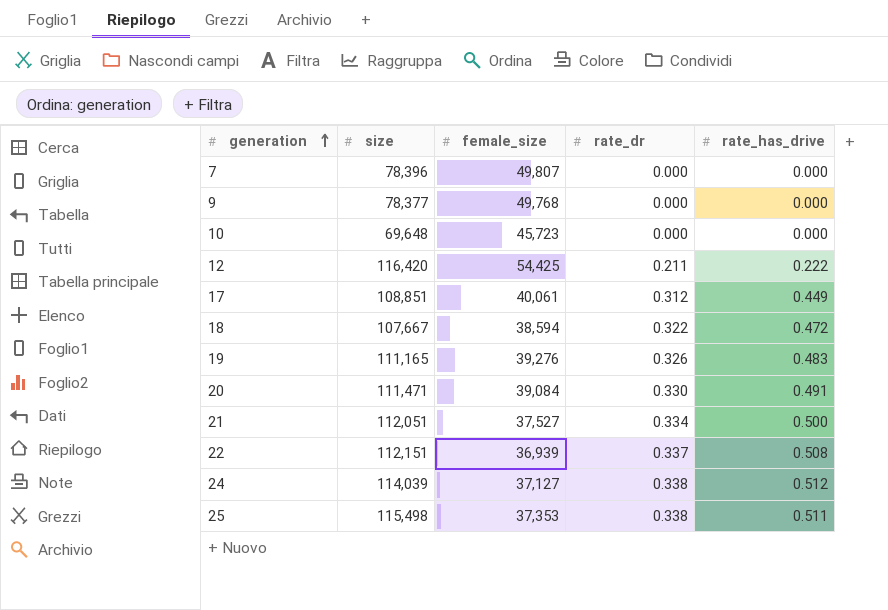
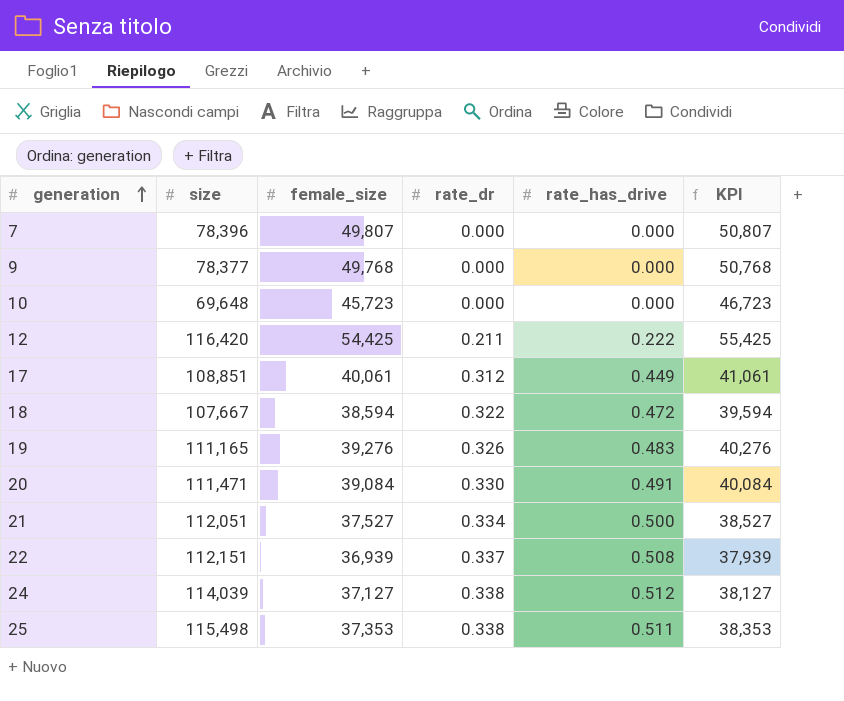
column KPI | formula: none -> [female_size] + 1000

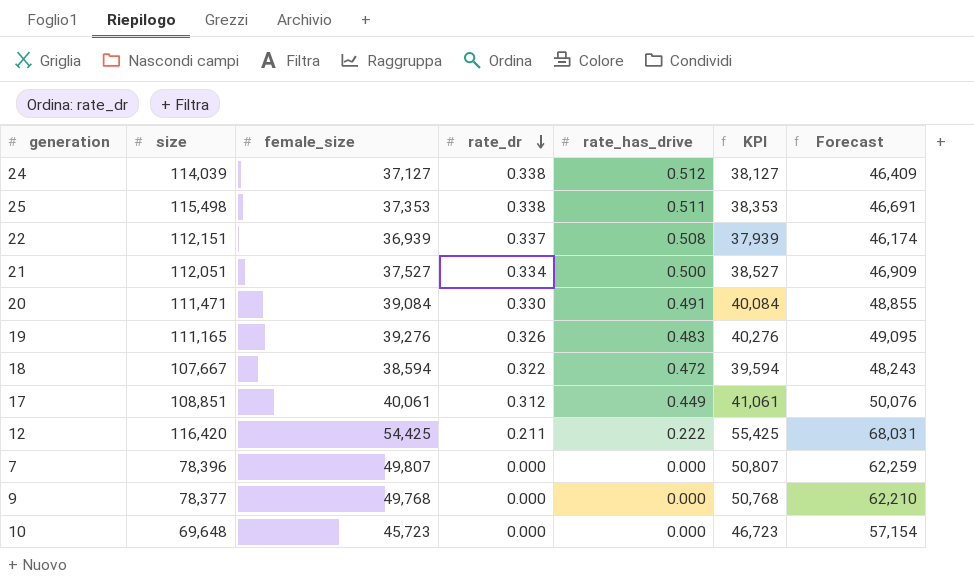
row order: generation ascending -> rate_dr descending
column Forecast | formula: none -> [female_size] * 1.25

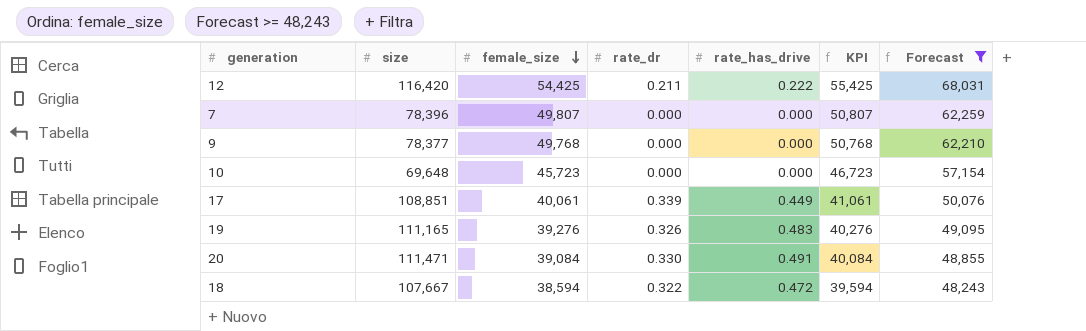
filter: none -> Forecast >= 48,243
row order: rate_dr descending -> female_size descending
17 | rate_dr: 0.312 -> 0.339

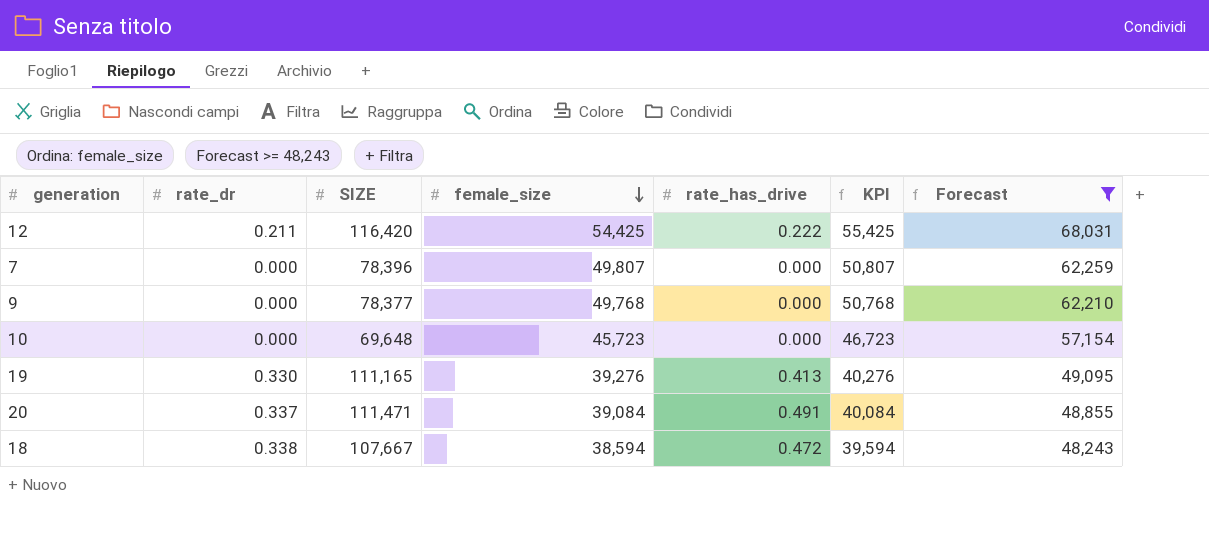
column rate_dr | position: 4 -> 2
column name: size -> SIZE
row 17: 108,851 | 40,061 | 0.339 | 0.449 | 41,061 | 50,076 -> none
19 | rate_dr: 0.326 -> 0.330
19 | rate_has_drive: 0.483 -> 0.413
20 | rate_dr: 0.330 -> 0.337
18 | rate_dr: 0.322 -> 0.338

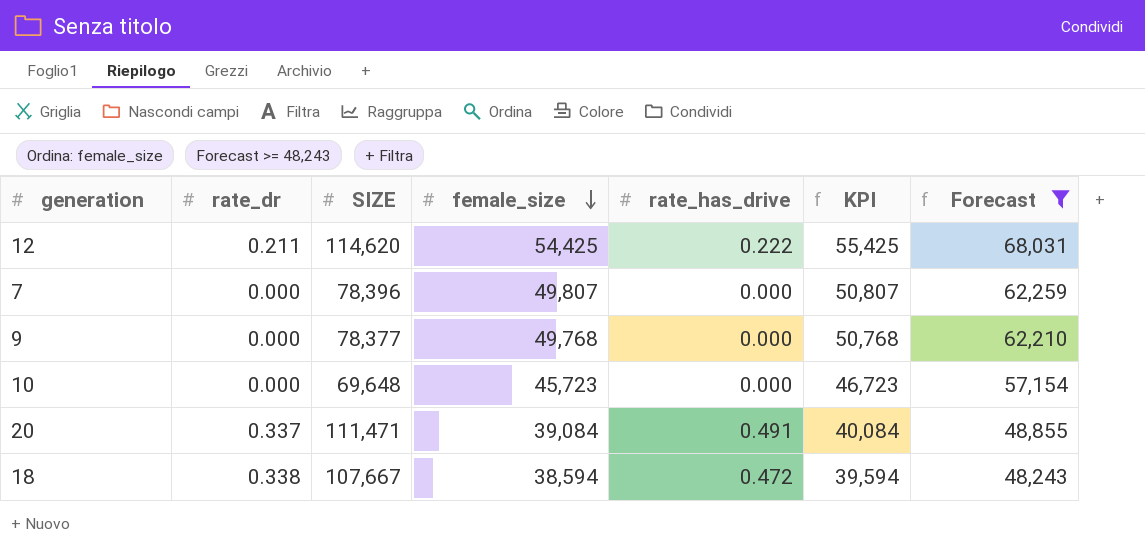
row 19: 0.330 | 111,165 | 39,276 | 0.413 | 40,276 | 49,095 -> none
12 | SIZE: 116,420 -> 114,620

